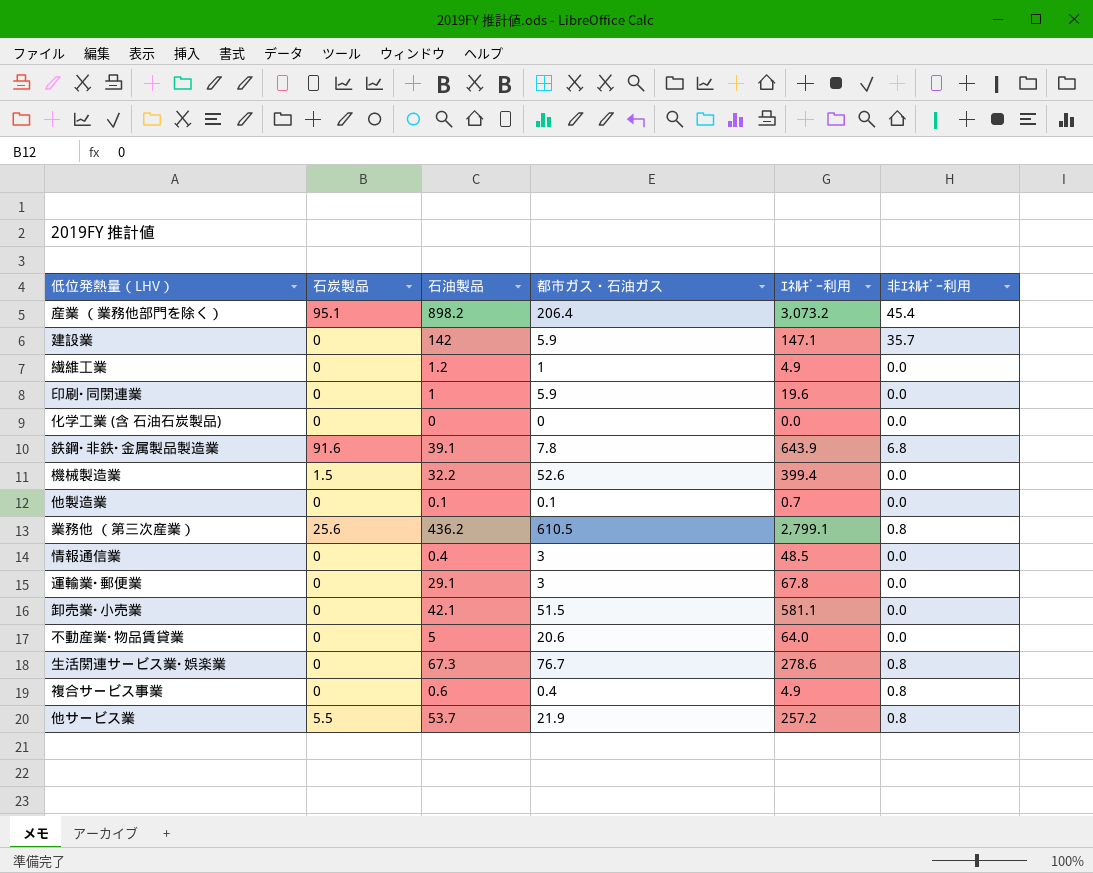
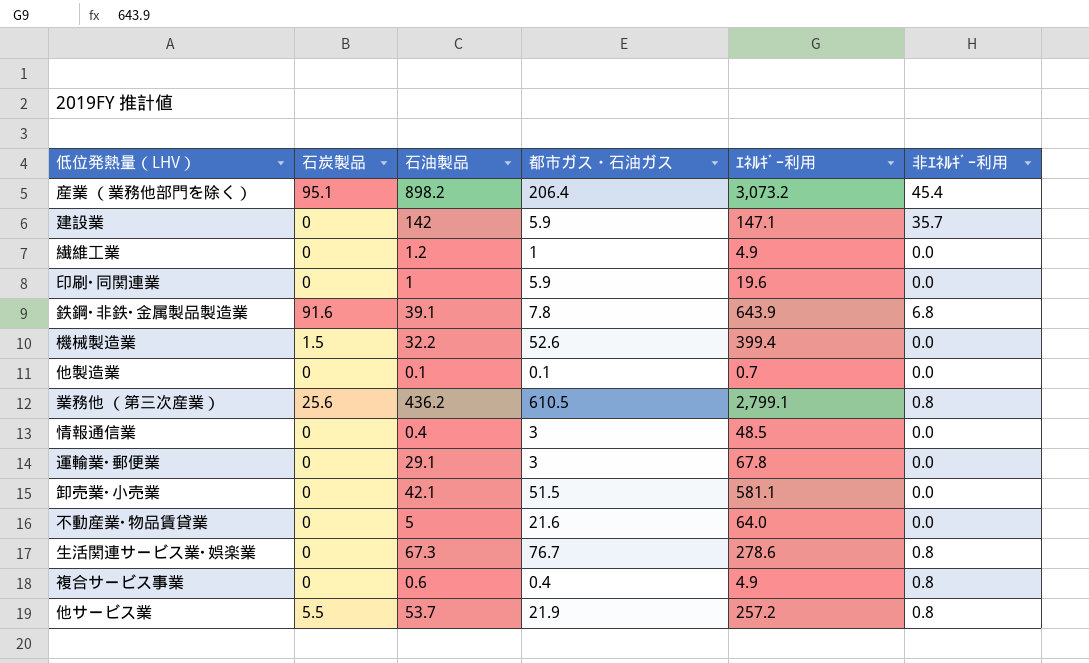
row 化学工業 (含 石油石炭製品): 0 | 0 | 0 | 0.0 | 0.0 -> none
不動産業･物品賃貸業 | 都市ガス・石油ガス: 20.6 -> 21.6

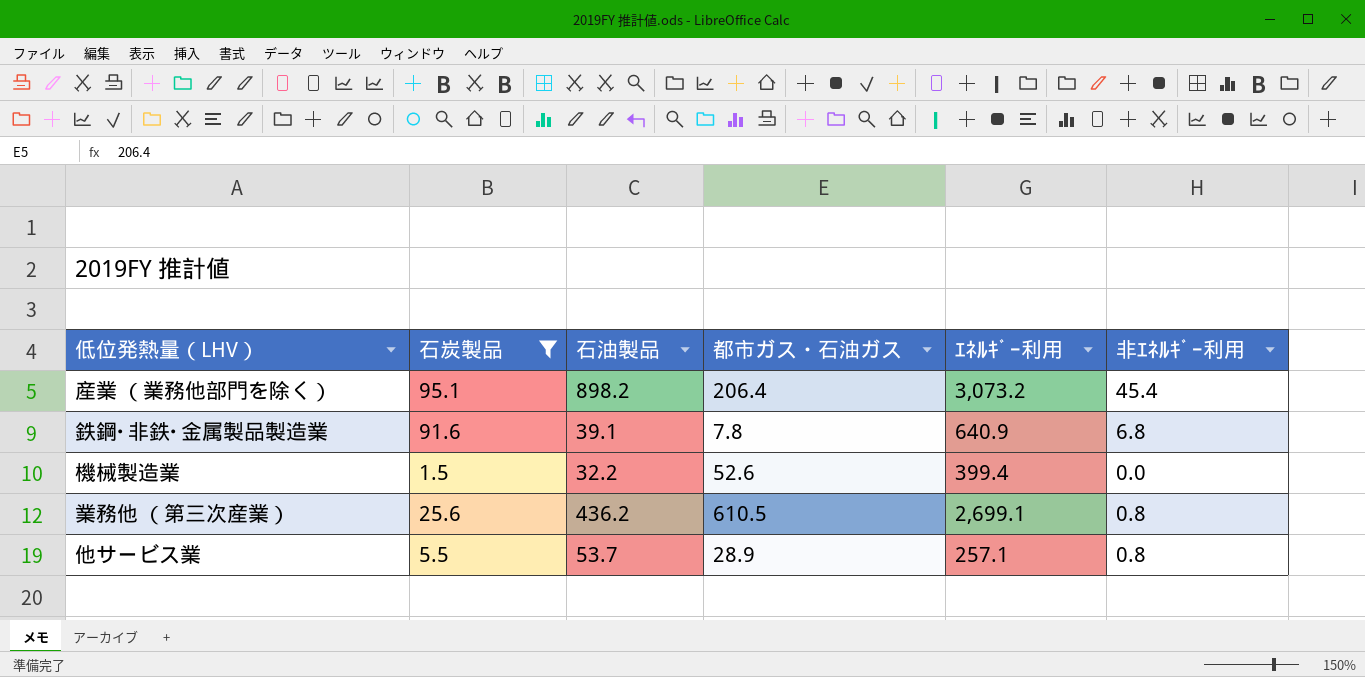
filter: none -> 石炭製品 != 0
鉄鋼･非鉄･金属製品製造業 | ｴﾈﾙｷﾞｰ利用: 643.9 -> 640.9
業務他 （第三次産業） | ｴﾈﾙｷﾞｰ利用: 2,799.1 -> 2,699.1
他サービス業 | 都市ガス・石油ガス: 21.9 -> 28.9
他サービス業 | ｴﾈﾙｷﾞｰ利用: 257.2 -> 257.1

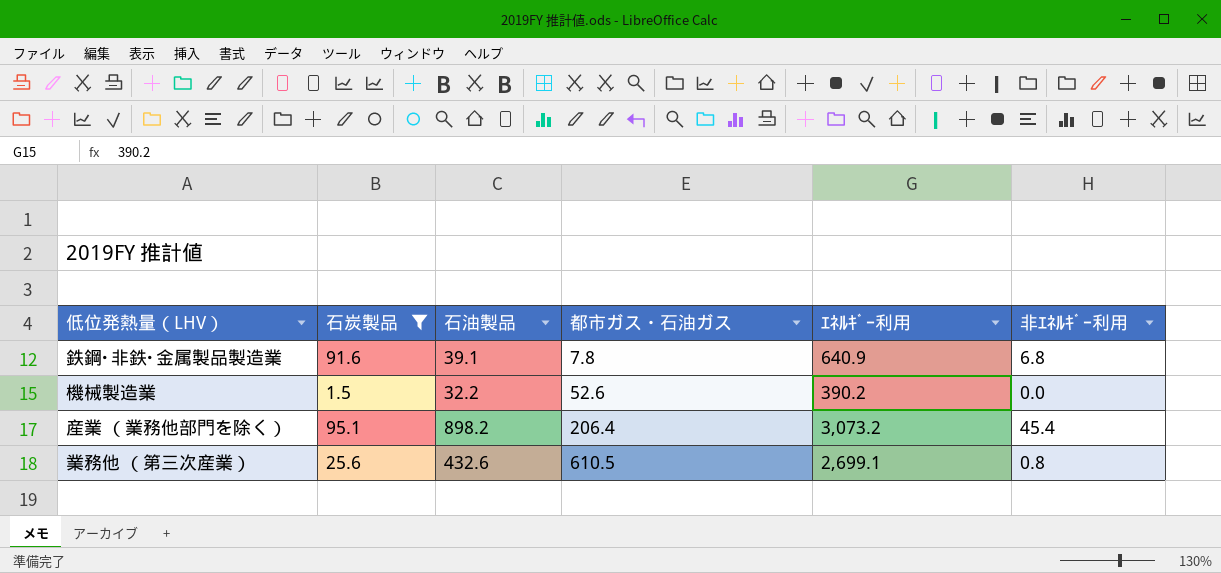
row order: none -> 都市ガス・石油ガス ascending
row 他サービス業: 5.5 | 53.7 | 28.9 | 257.1 | 0.8 -> none
機械製造業 | ｴﾈﾙｷﾞｰ利用: 399.4 -> 390.2
業務他 （第三次産業） | 石油製品: 436.2 -> 432.6

